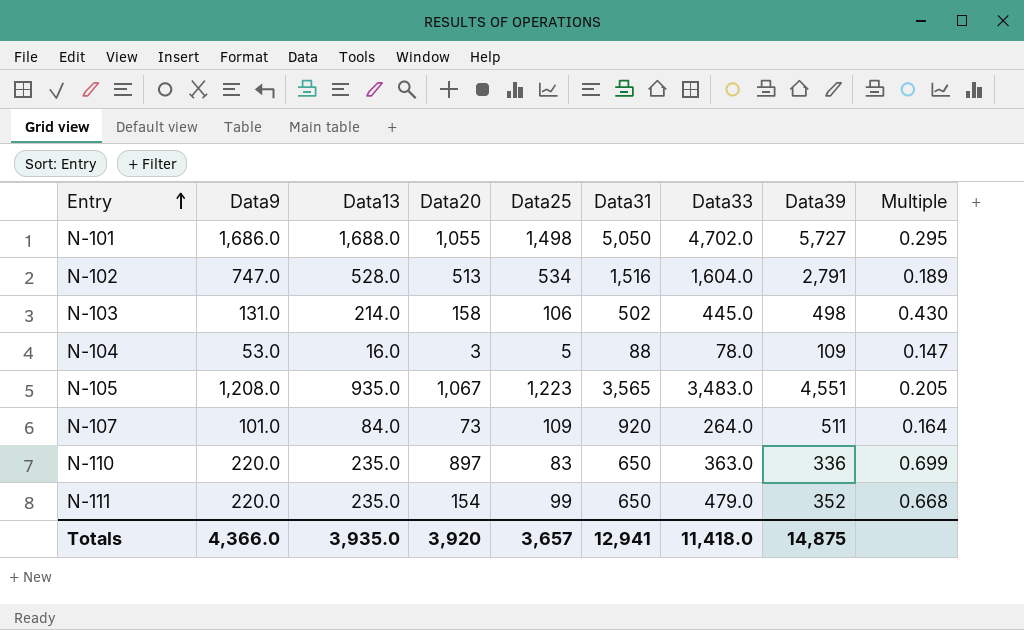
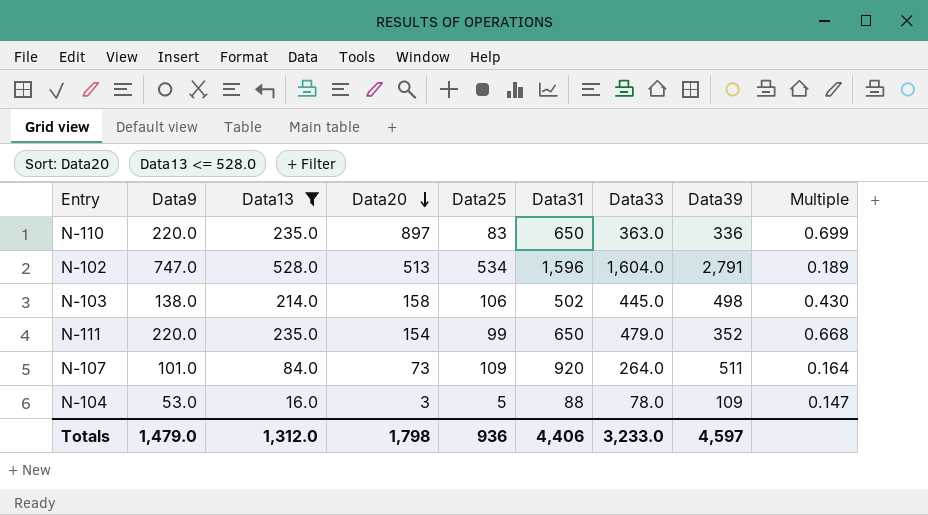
filter: none -> Data13 <= 528.0
row order: Entry ascending -> Data20 descending
N-102 | Data31: 1,516 -> 1,596
N-103 | Data9: 131.0 -> 138.0
Totals | Data9: 4,366.0 -> 1,479.0
Totals | Data13: 3,935.0 -> 1,312.0
Totals | Data20: 3,920 -> 1,798
Totals | Data25: 3,657 -> 936
Totals | Data31: 12,941 -> 4,406
Totals | Data33: 11,418.0 -> 3,233.0
Totals | Data39: 14,875 -> 4,597

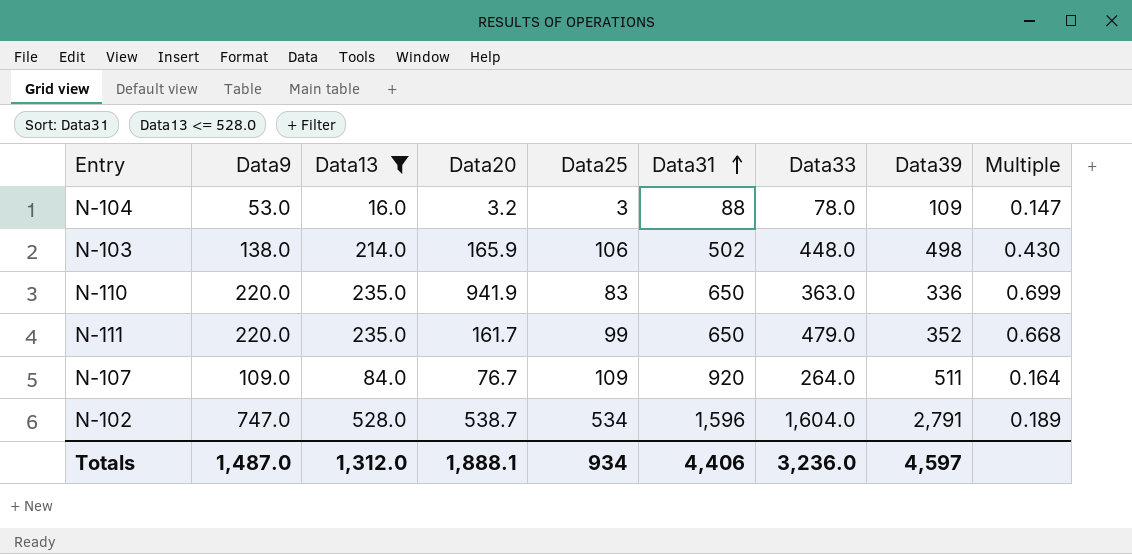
row order: Data20 descending -> Data31 ascending
N-104 | Data20: 3 -> 3.2
N-104 | Data25: 5 -> 3
N-103 | Data20: 158 -> 165.9
N-103 | Data33: 445.0 -> 448.0
N-110 | Data20: 897 -> 941.9
N-111 | Data20: 154 -> 161.7
N-107 | Data9: 101.0 -> 109.0
N-107 | Data20: 73 -> 76.7
N-102 | Data20: 513 -> 538.7
Totals | Data9: 1,479.0 -> 1,487.0
Totals | Data20: 1,798 -> 1,888.1
Totals | Data25: 936 -> 934
Totals | Data33: 3,233.0 -> 3,236.0

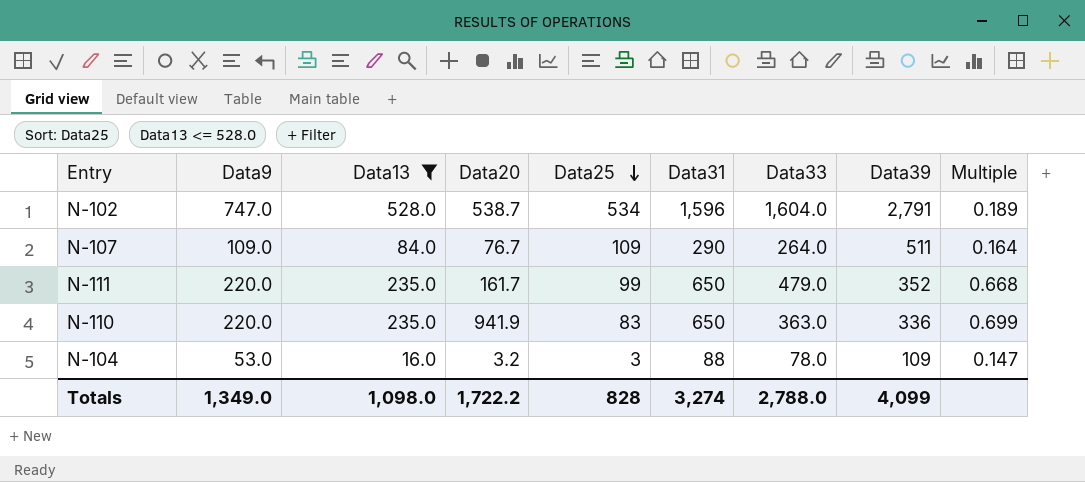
row order: Data31 ascending -> Data25 descending
row N-103: 138.0 | 214.0 | 165.9 | 106 | 502 | 448.0 | 498 | 0.430 -> none
N-107 | Data31: 920 -> 290
Totals | Data9: 1,487.0 -> 1,349.0
Totals | Data13: 1,312.0 -> 1,098.0
Totals | Data20: 1,888.1 -> 1,722.2
Totals | Data25: 934 -> 828
Totals | Data31: 4,406 -> 3,274
Totals | Data33: 3,236.0 -> 2,788.0
Totals | Data39: 4,597 -> 4,099

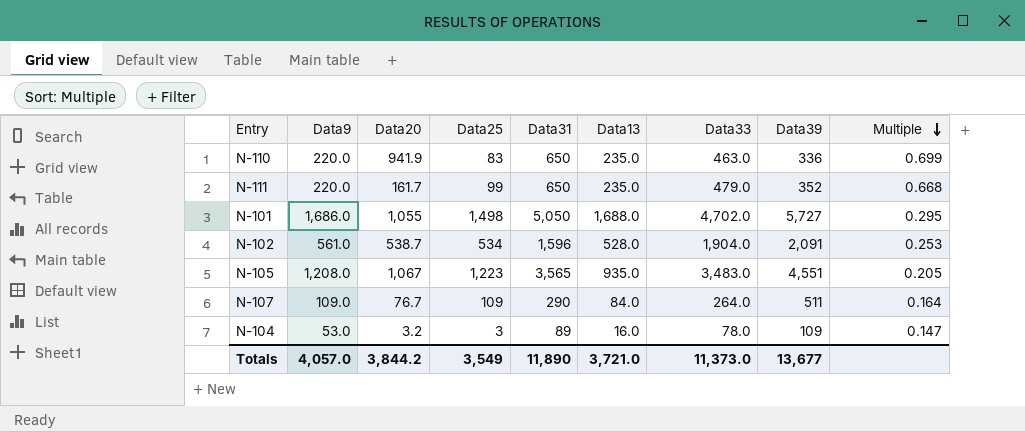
filter: Data13 <= 528.0 -> none
row order: Data25 descending -> Multiple descending
column Data13 | position: 3 -> 6
N-110 | Data33: 363.0 -> 463.0
N-102 | Data9: 747.0 -> 561.0
N-102 | Data33: 1,604.0 -> 1,904.0
N-102 | Data39: 2,791 -> 2,091
N-102 | Multiple: 0.189 -> 0.253
N-104 | Data31: 88 -> 89
Totals | Data9: 1,349.0 -> 4,057.0
Totals | Data20: 1,722.2 -> 3,844.2
Totals | Data25: 828 -> 3,549
Totals | Data31: 3,274 -> 11,890
Totals | Data13: 1,098.0 -> 3,721.0
Totals | Data33: 2,788.0 -> 11,373.0
Totals | Data39: 4,099 -> 13,677

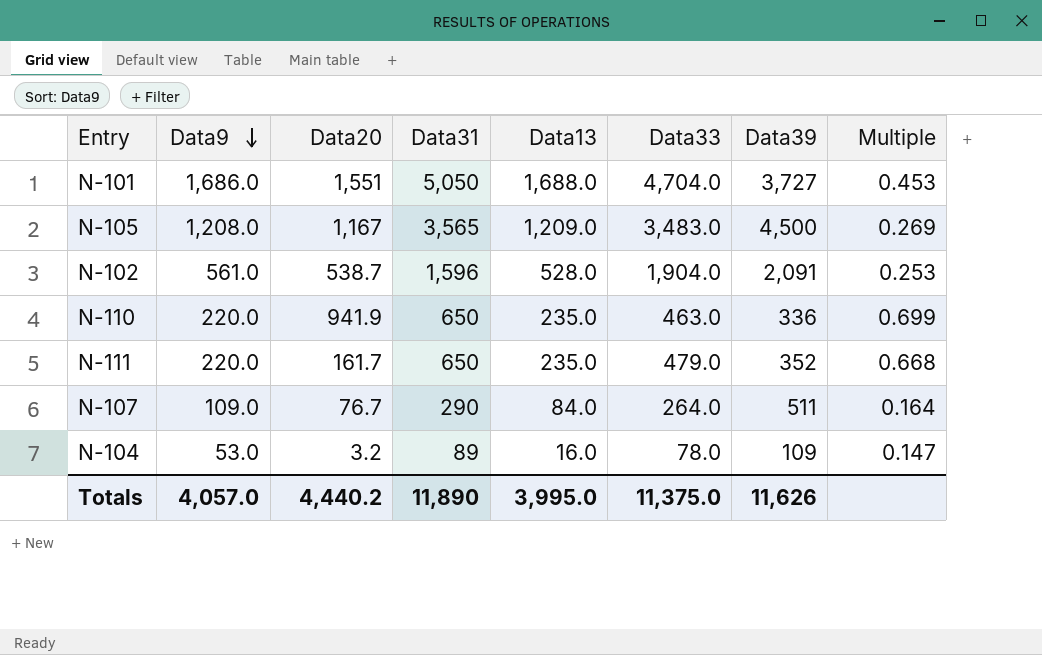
row order: Multiple descending -> Data9 descending
column Data25 | position: 4 -> none
N-101 | Data20: 1,055 -> 1,551
N-101 | Data33: 4,702.0 -> 4,704.0
N-101 | Data39: 5,727 -> 3,727
N-101 | Multiple: 0.295 -> 0.453
N-105 | Data20: 1,067 -> 1,167
N-105 | Data13: 935.0 -> 1,209.0
N-105 | Data39: 4,551 -> 4,500
N-105 | Multiple: 0.205 -> 0.269
Totals | Data20: 3,844.2 -> 4,440.2
Totals | Data13: 3,721.0 -> 3,995.0
Totals | Data33: 11,373.0 -> 11,375.0
Totals | Data39: 13,677 -> 11,626

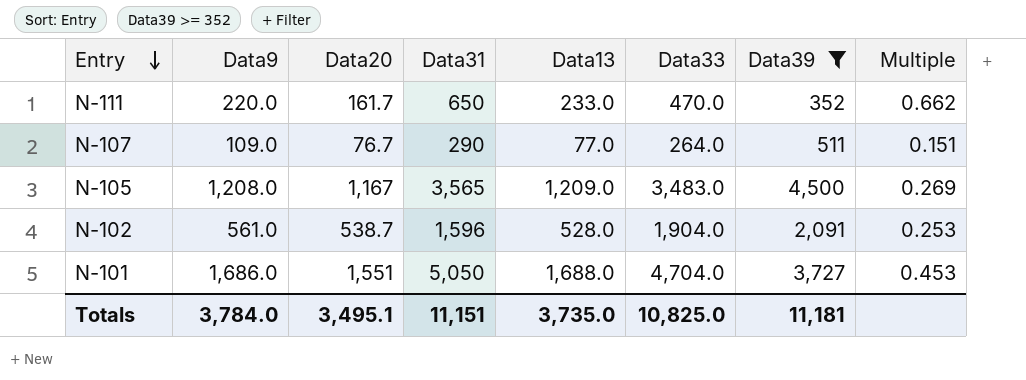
filter: none -> Data39 >= 352
row order: Data9 descending -> Entry descending
N-111 | Data13: 235.0 -> 233.0
N-111 | Data33: 479.0 -> 470.0
N-111 | Multiple: 0.668 -> 0.662
N-107 | Data13: 84.0 -> 77.0
N-107 | Multiple: 0.164 -> 0.151
Totals | Data9: 4,057.0 -> 3,784.0
Totals | Data20: 4,440.2 -> 3,495.1
Totals | Data31: 11,890 -> 11,151
Totals | Data13: 3,995.0 -> 3,735.0
Totals | Data33: 11,375.0 -> 10,825.0
Totals | Data39: 11,626 -> 11,181

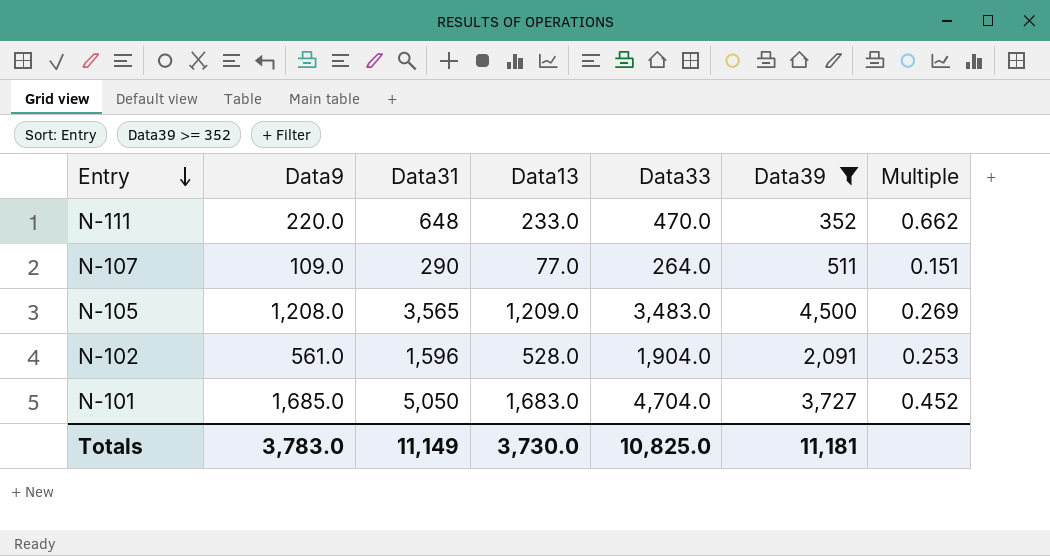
column Data20 | position: 3 -> none
N-111 | Data31: 650 -> 648
N-101 | Data9: 1,686.0 -> 1,685.0
N-101 | Data13: 1,688.0 -> 1,683.0
N-101 | Multiple: 0.453 -> 0.452
Totals | Data9: 3,784.0 -> 3,783.0
Totals | Data31: 11,151 -> 11,149
Totals | Data13: 3,735.0 -> 3,730.0

